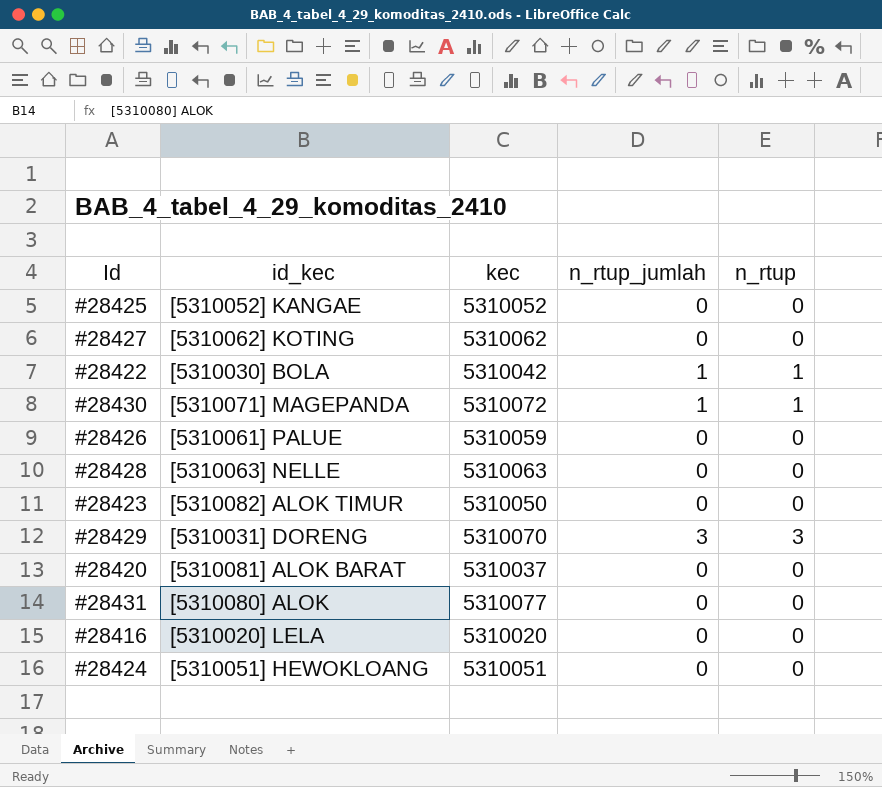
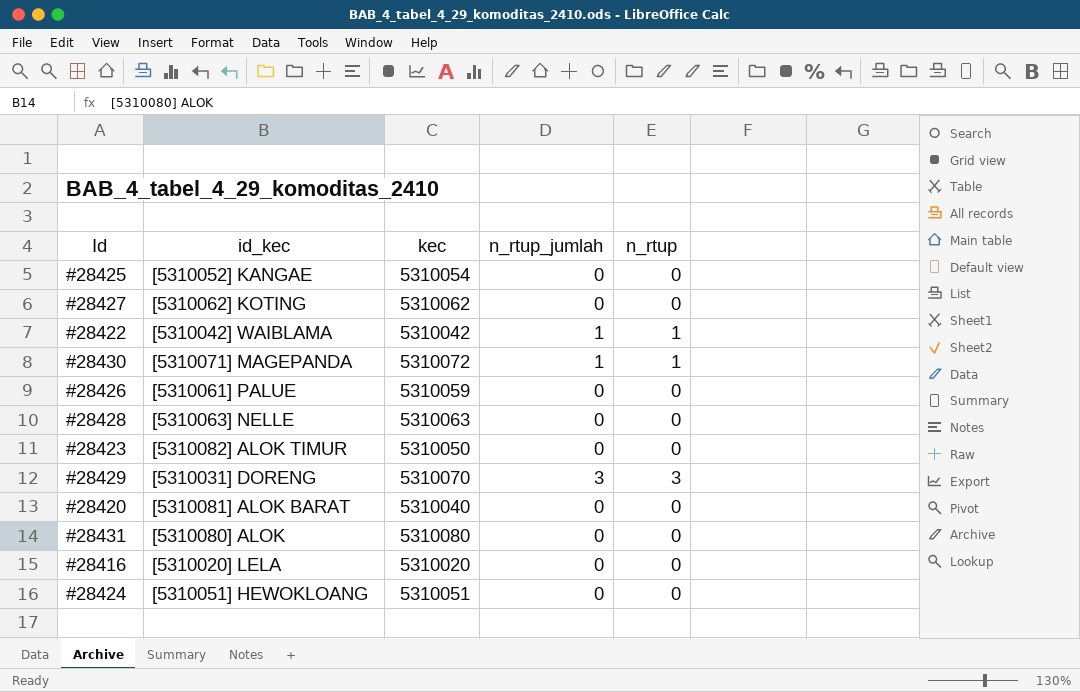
#28425 | kec: 5310052 -> 5310054
#28422 | id_kec: [5310030] BOLA -> [5310042] WAIBLAMA
#28420 | kec: 5310037 -> 5310040
#28431 | kec: 5310077 -> 5310080

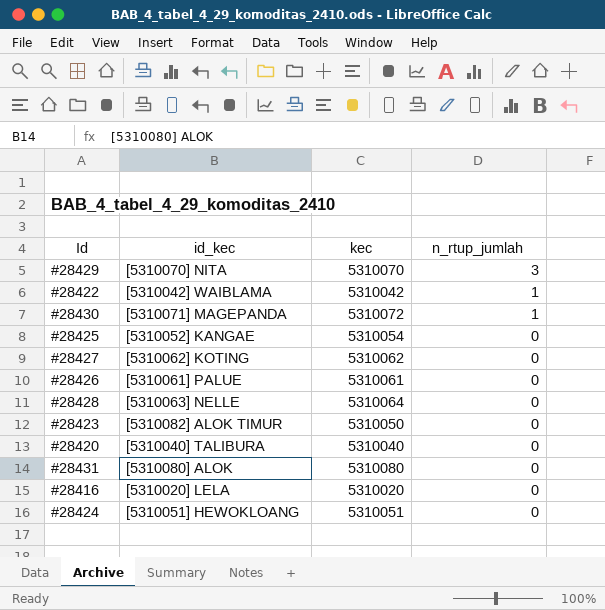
row order: none -> n_rtup_jumlah descending
column n_rtup | position: 5 -> none
#28429 | id_kec: [5310031] DORENG -> [5310070] NITA
#28426 | kec: 5310059 -> 5310061
#28428 | kec: 5310063 -> 5310064
#28420 | id_kec: [5310081] ALOK BARAT -> [5310040] TALIBURA

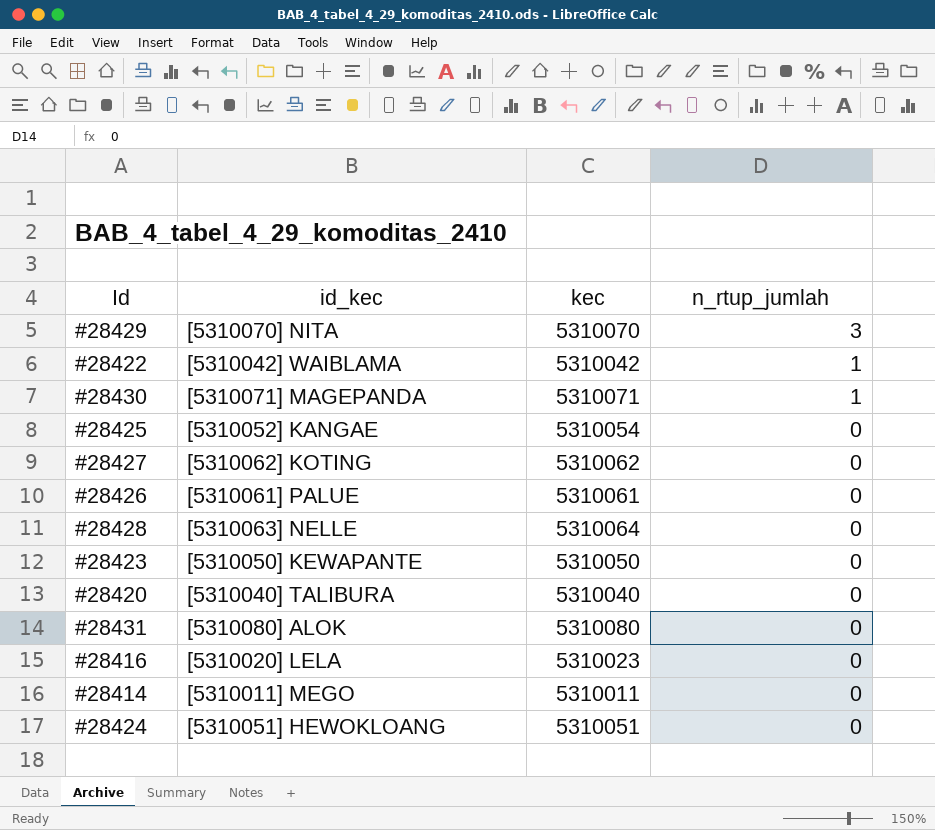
#28430 | kec: 5310072 -> 5310071
#28423 | id_kec: [5310082] ALOK TIMUR -> [5310050] KEWAPANTE
#28416 | kec: 5310020 -> 5310023
row #28414: none -> [5310011] MEGO | 5310011 | 0

